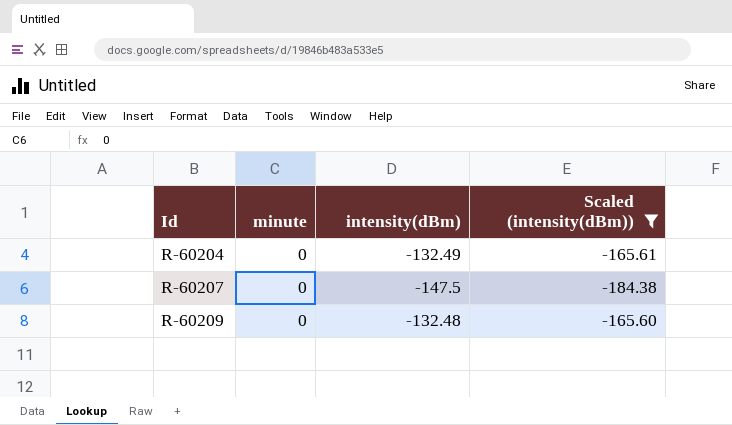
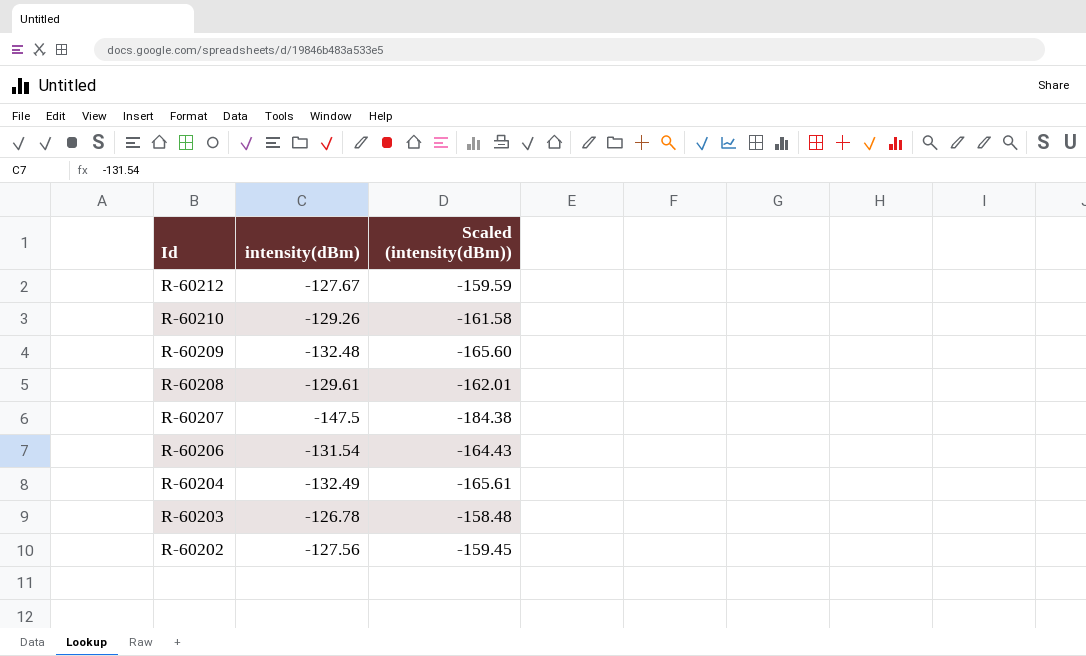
filter: Scaled (intensity(dBm)) <= -165.60 -> none
row order: Id ascending -> Id descending
column minute | position: 2 -> none

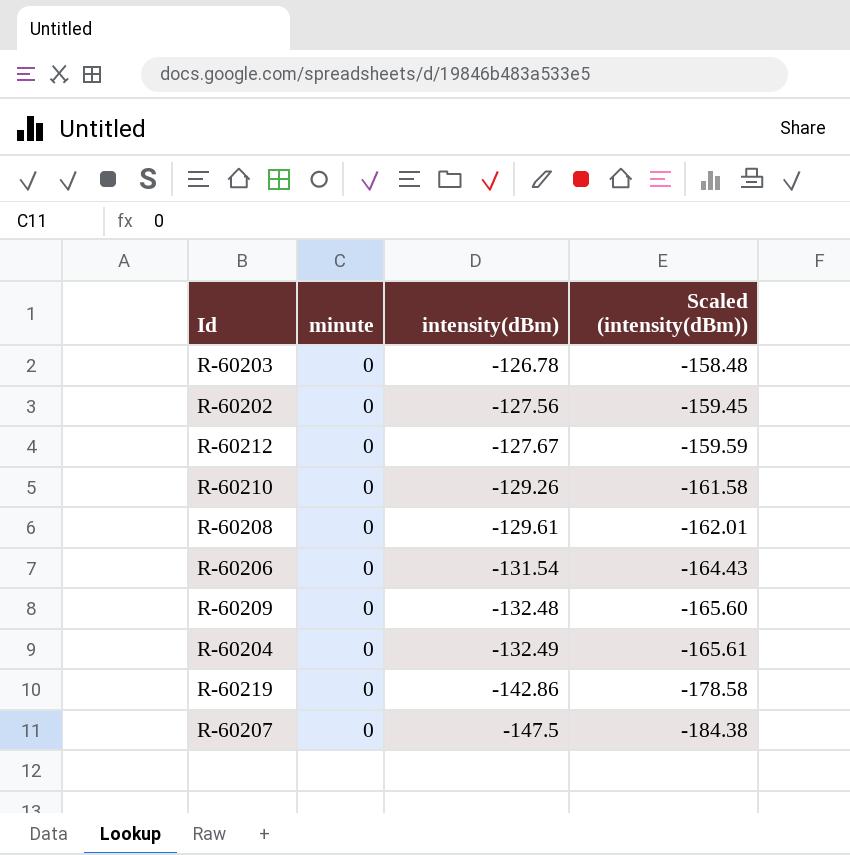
row order: Id descending -> intensity(dBm) descending
column minute | position: none -> 2
row R-60219: none -> 0 | -142.86 | -178.58

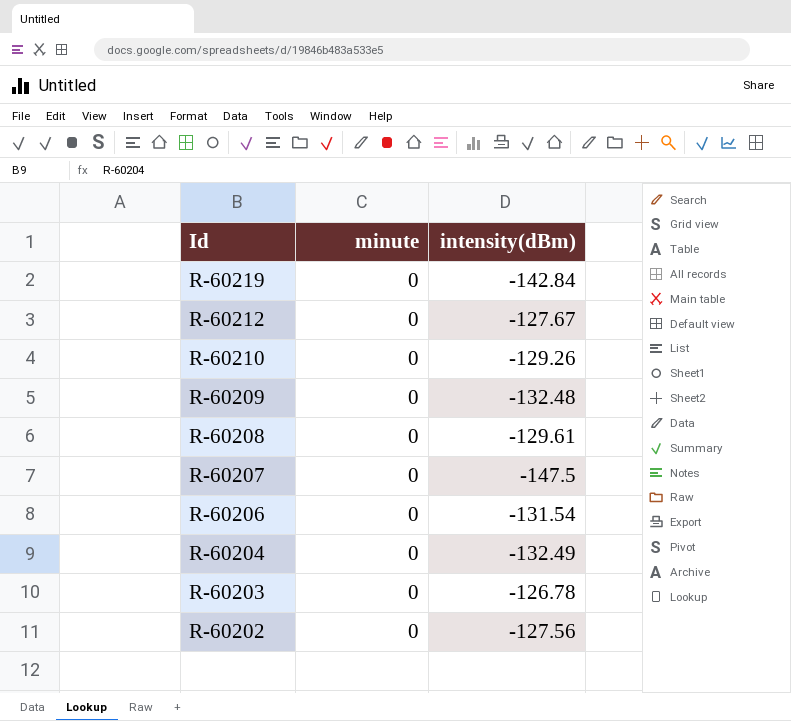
row order: intensity(dBm) descending -> Id descending
column Scaled (intensity(dBm)) | formula: [intensity(dBm)] * 1.25 -> none
R-60219 | intensity(dBm): -142.86 -> -142.84

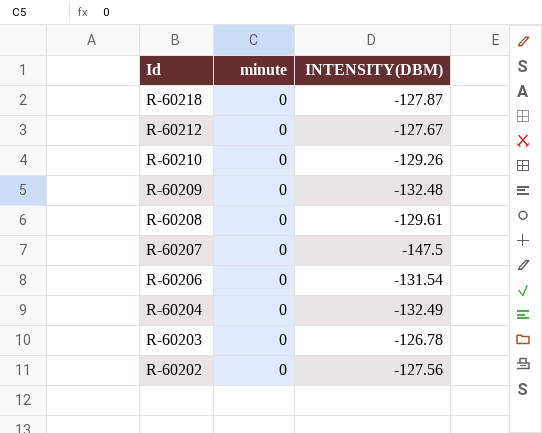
column name: intensity(dBm) -> INTENSITY(DBM)
row R-60219: 0 | -142.84 -> none
row R-60218: none -> 0 | -127.87

